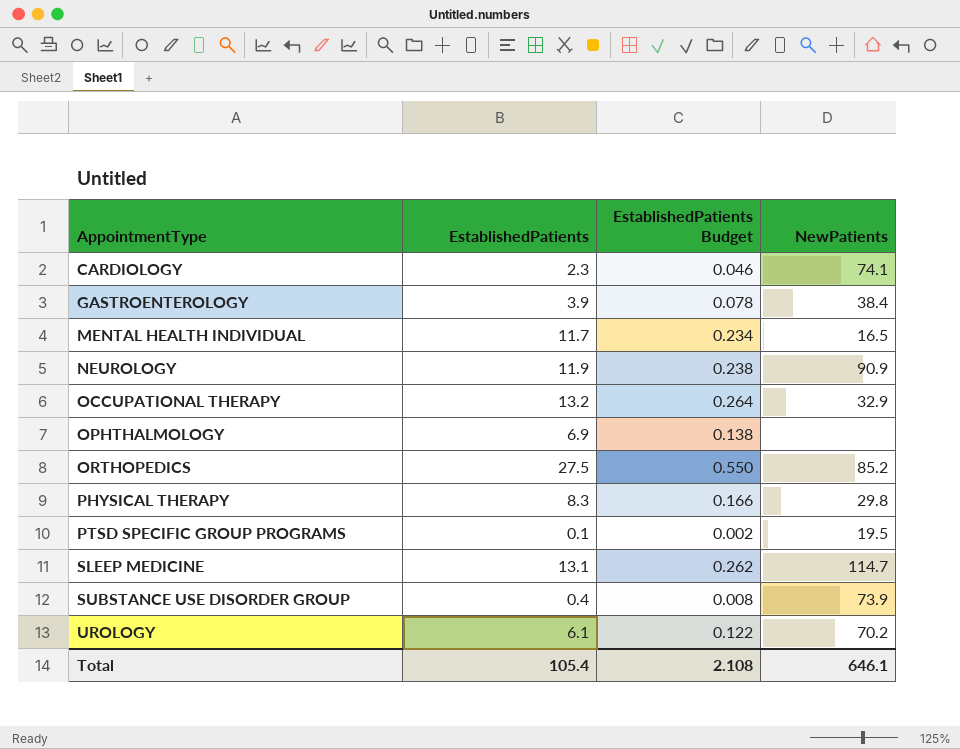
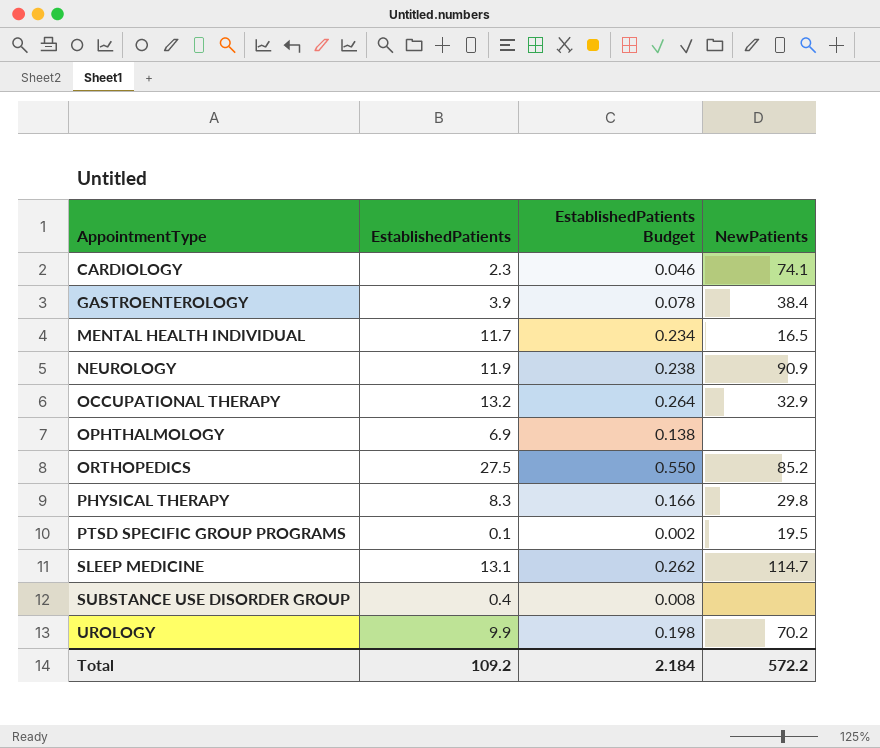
SUBSTANCE USE DISORDER GROUP | NewPatients: 73.9 -> none
UROLOGY | EstablishedPatients: 6.1 -> 9.9
UROLOGY | EstablishedPatients Budget: 0.122 -> 0.198
Total | EstablishedPatients: 105.4 -> 109.2
Total | EstablishedPatients Budget: 2.108 -> 2.184
Total | NewPatients: 646.1 -> 572.2

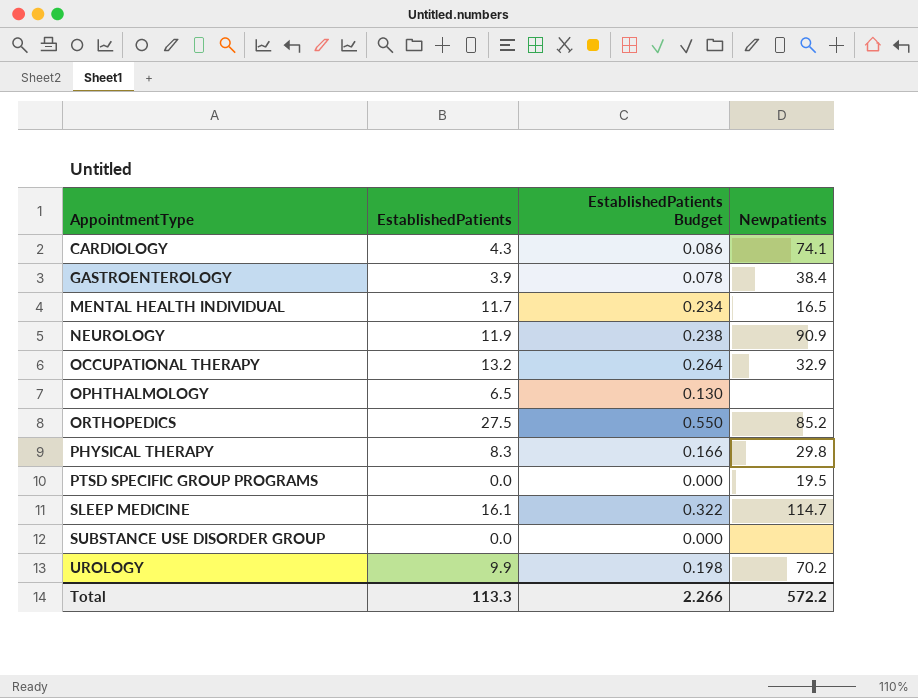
column name: NewPatients -> Newpatients
CARDIOLOGY | EstablishedPatients: 2.3 -> 4.3
CARDIOLOGY | EstablishedPatients Budget: 0.046 -> 0.086
OPHTHALMOLOGY | EstablishedPatients: 6.9 -> 6.5
OPHTHALMOLOGY | EstablishedPatients Budget: 0.138 -> 0.130
PTSD SPECIFIC GROUP PROGRAMS | EstablishedPatients: 0.1 -> 0.0
PTSD SPECIFIC GROUP PROGRAMS | EstablishedPatients Budget: 0.002 -> 0.000
SLEEP MEDICINE | EstablishedPatients: 13.1 -> 16.1
SLEEP MEDICINE | EstablishedPatients Budget: 0.262 -> 0.322
SUBSTANCE USE DISORDER GROUP | EstablishedPatients: 0.4 -> 0.0
SUBSTANCE USE DISORDER GROUP | EstablishedPatients Budget: 0.008 -> 0.000
Total | EstablishedPatients: 109.2 -> 113.3
Total | EstablishedPatients Budget: 2.184 -> 2.266

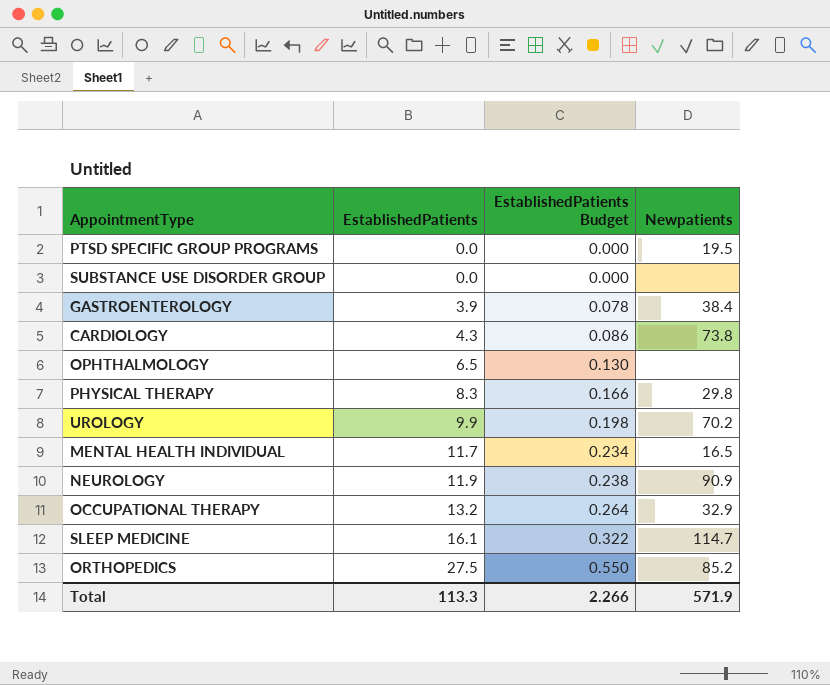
row order: AppointmentType ascending -> EstablishedPatients ascending
CARDIOLOGY | Newpatients: 74.1 -> 73.8
Total | Newpatients: 572.2 -> 571.9

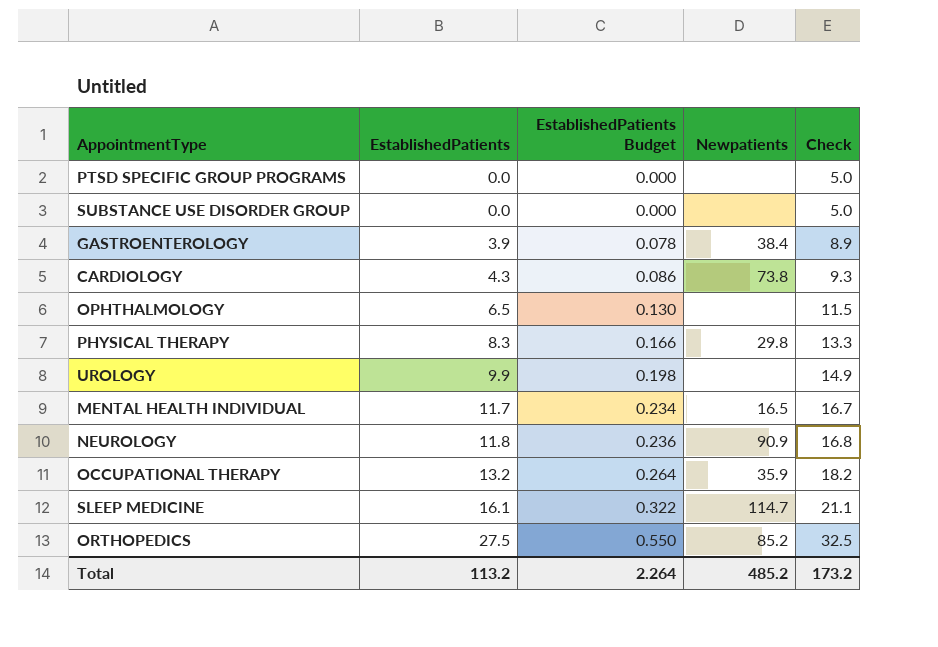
column Check | formula: none -> [EstablishedPatients] + 5
PTSD SPECIFIC GROUP PROGRAMS | Newpatients: 19.5 -> none
UROLOGY | Newpatients: 70.2 -> none
NEUROLOGY | EstablishedPatients: 11.9 -> 11.8
NEUROLOGY | EstablishedPatients Budget: 0.238 -> 0.236
OCCUPATIONAL THERAPY | Newpatients: 32.9 -> 35.9
Total | EstablishedPatients: 113.3 -> 113.2
Total | EstablishedPatients Budget: 2.266 -> 2.264
Total | Newpatients: 571.9 -> 485.2

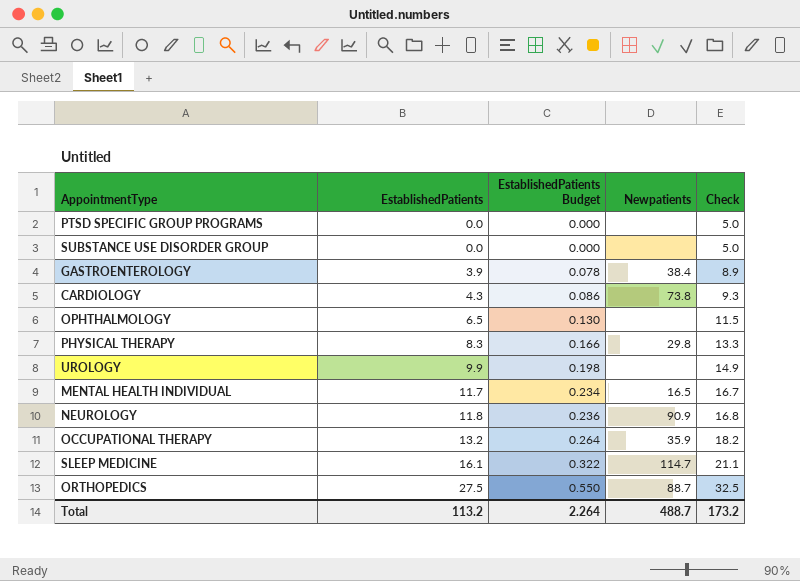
ORTHOPEDICS | Newpatients: 85.2 -> 88.7
Total | Newpatients: 485.2 -> 488.7

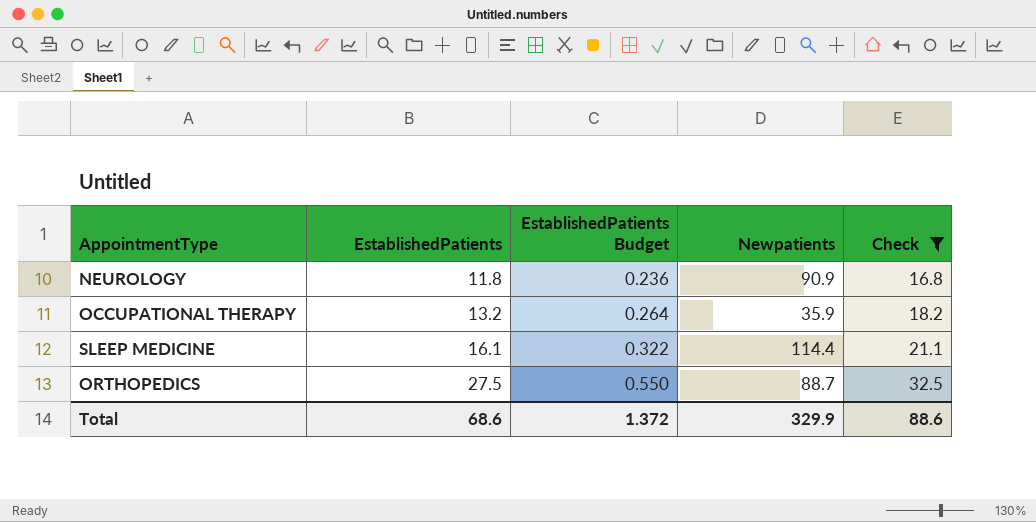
filter: none -> Check >= 16.8
SLEEP MEDICINE | Newpatients: 114.7 -> 114.4
Total | EstablishedPatients: 113.2 -> 68.6
Total | EstablishedPatients Budget: 2.264 -> 1.372
Total | Newpatients: 488.7 -> 329.9
Total | Check: 173.2 -> 88.6

